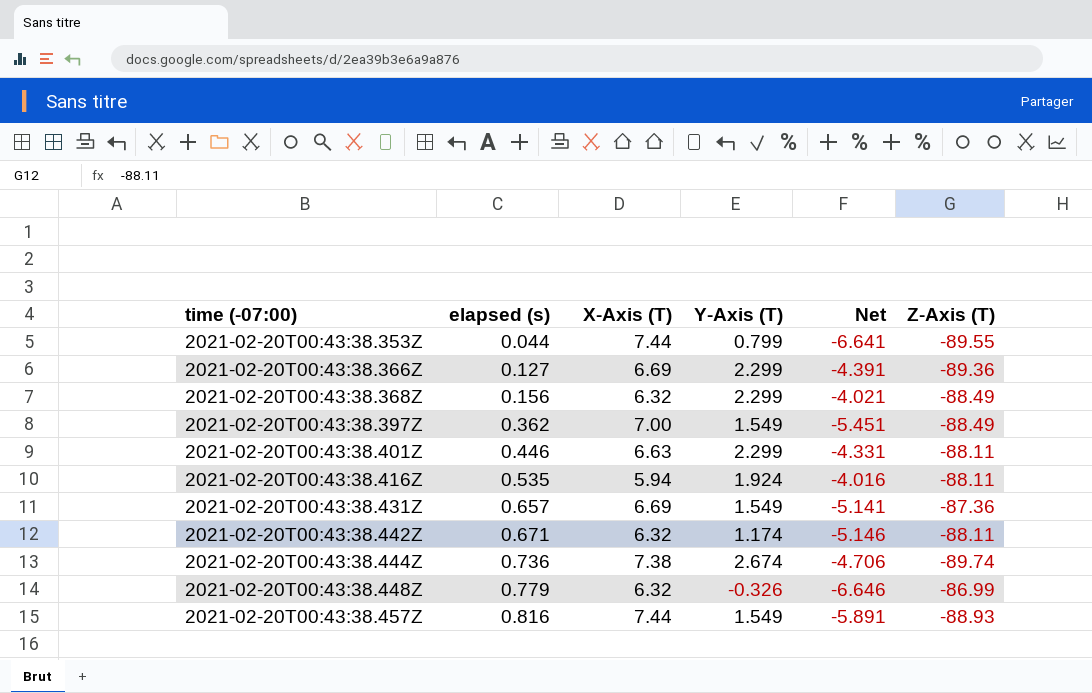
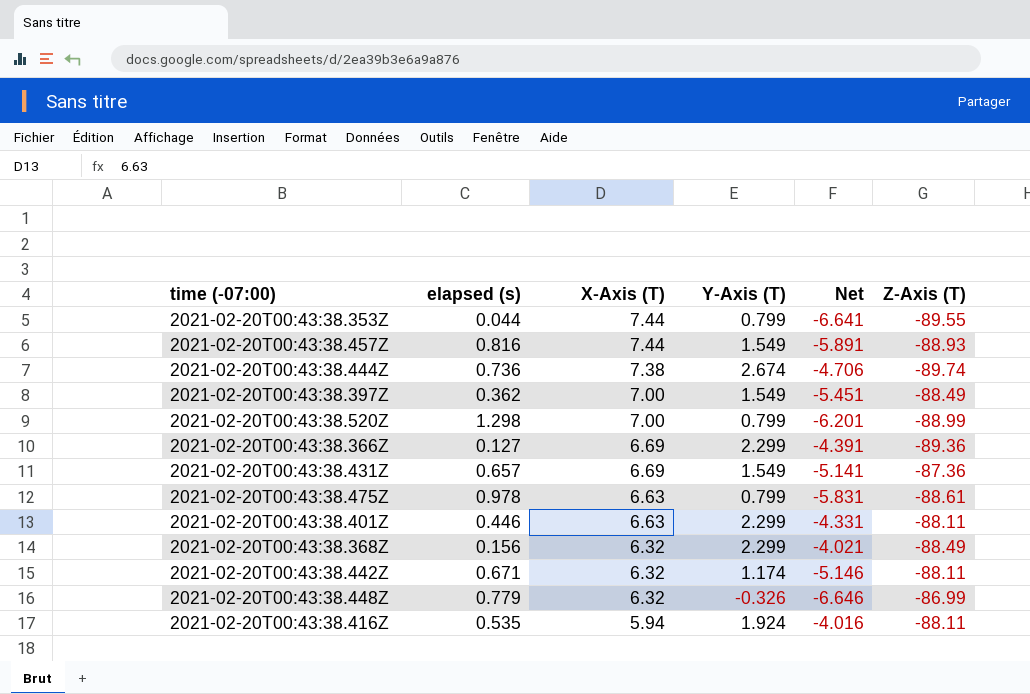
row order: time (-07:00) ascending -> X-Axis (T) descending
row 2021-02-20T00:43:38.520Z: none -> 1.298 | 7.00 | 0.799 | -6.201 | -88.99
row 2021-02-20T00:43:38.475Z: none -> 0.978 | 6.63 | 0.799 | -5.831 | -88.61

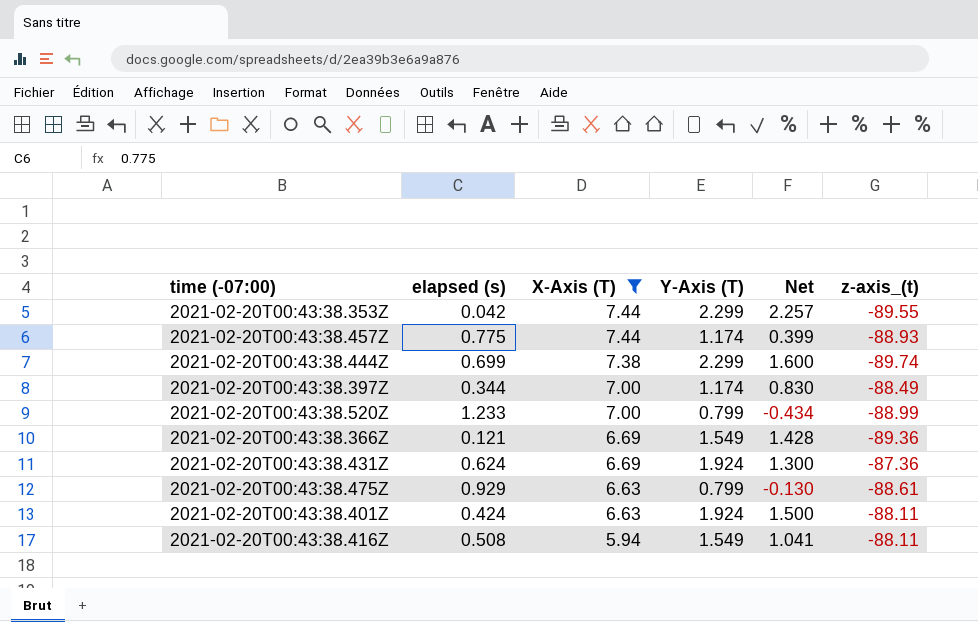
filter: none -> X-Axis (T) != 6.32
column Net | formula: [Y-Axis (T)] - [X-Axis (T)] -> [Y-Axis (T)] - [elapsed (s)]
column name: Z-Axis (T) -> z-axis_(t)
2021-02-20T00:43:38.353Z | elapsed (s): 0.044 -> 0.042
2021-02-20T00:43:38.353Z | Y-Axis (T): 0.799 -> 2.299
2021-02-20T00:43:38.457Z | elapsed (s): 0.816 -> 0.775
2021-02-20T00:43:38.457Z | Y-Axis (T): 1.549 -> 1.174
2021-02-20T00:43:38.444Z | elapsed (s): 0.736 -> 0.699
2021-02-20T00:43:38.444Z | Y-Axis (T): 2.674 -> 2.299
2021-02-20T00:43:38.397Z | elapsed (s): 0.362 -> 0.344
2021-02-20T00:43:38.397Z | Y-Axis (T): 1.549 -> 1.174
2021-02-20T00:43:38.520Z | elapsed (s): 1.298 -> 1.233
2021-02-20T00:43:38.366Z | elapsed (s): 0.127 -> 0.121
2021-02-20T00:43:38.366Z | Y-Axis (T): 2.299 -> 1.549
2021-02-20T00:43:38.431Z | elapsed (s): 0.657 -> 0.624
2021-02-20T00:43:38.431Z | Y-Axis (T): 1.549 -> 1.924
2021-02-20T00:43:38.475Z | elapsed (s): 0.978 -> 0.929
2021-02-20T00:43:38.401Z | elapsed (s): 0.446 -> 0.424
2021-02-20T00:43:38.401Z | Y-Axis (T): 2.299 -> 1.924
2021-02-20T00:43:38.416Z | elapsed (s): 0.535 -> 0.508
2021-02-20T00:43:38.416Z | Y-Axis (T): 1.924 -> 1.549

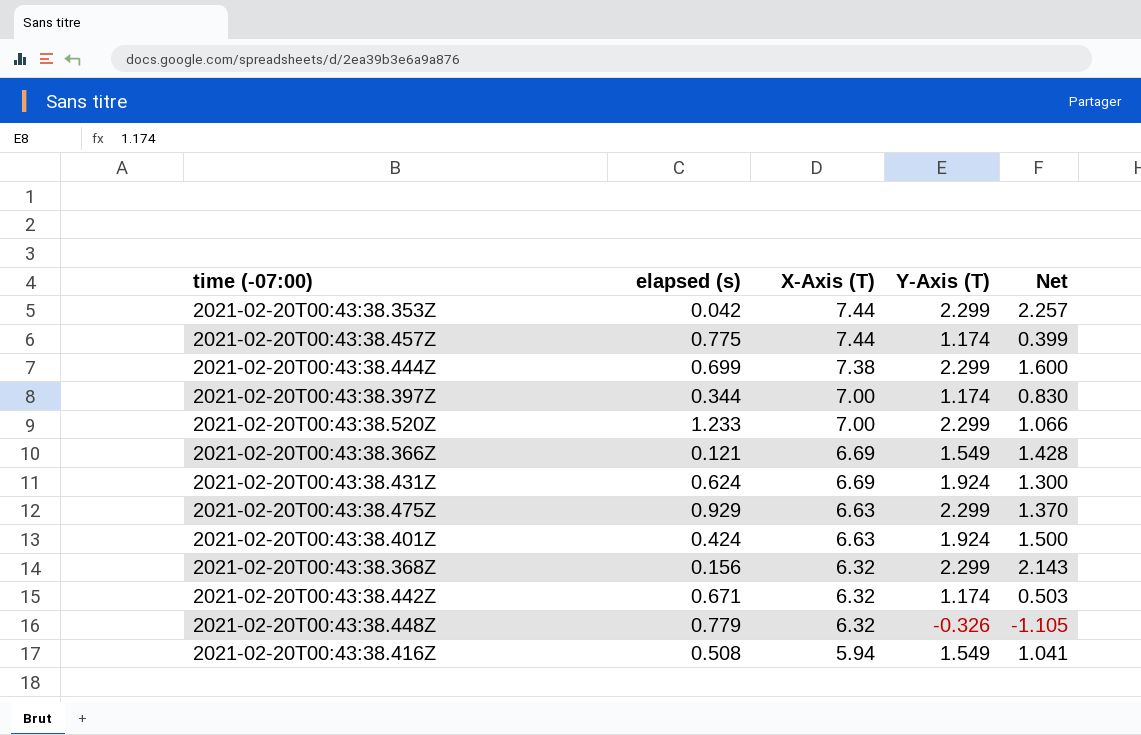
filter: X-Axis (T) != 6.32 -> none
column z-axis_(t) | position: 6 -> none
2021-02-20T00:43:38.520Z | Y-Axis (T): 0.799 -> 2.299
2021-02-20T00:43:38.520Z | Net: -0.434 -> 1.066
2021-02-20T00:43:38.475Z | Y-Axis (T): 0.799 -> 2.299
2021-02-20T00:43:38.475Z | Net: -0.130 -> 1.370

